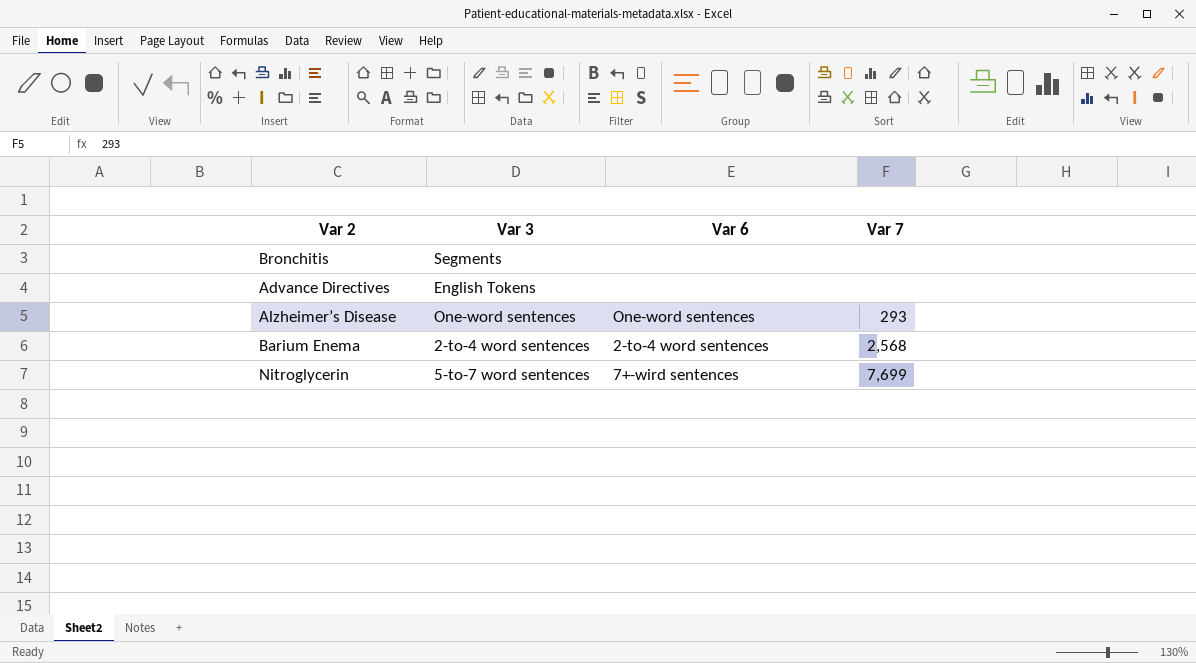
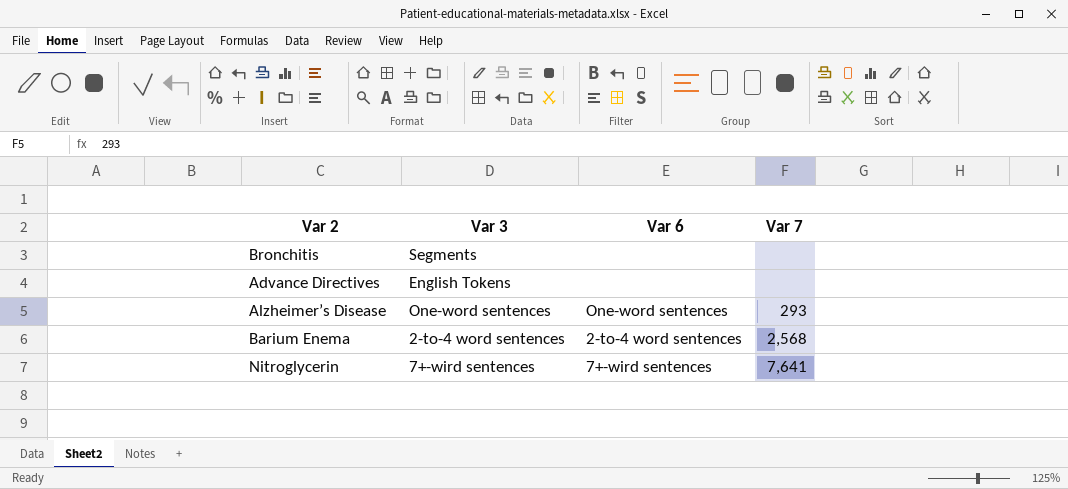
Nitroglycerin | Var 3: 5-to-7 word sentences -> 7+-wird sentences
Nitroglycerin | Var 7: 7,699 -> 7,641

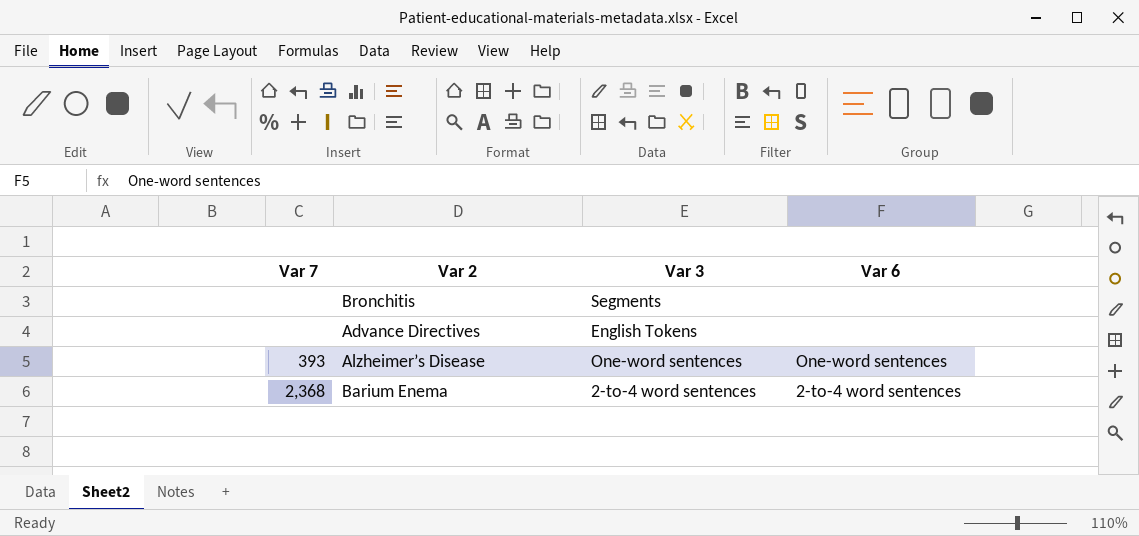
column Var 7 | position: 4 -> 1
row Nitroglycerin: 7+-wird sentences | 7+-wird sentences | 7,641 -> none
Alzheimer’s Disease | Var 7: 293 -> 393
Barium Enema | Var 7: 2,568 -> 2,368

